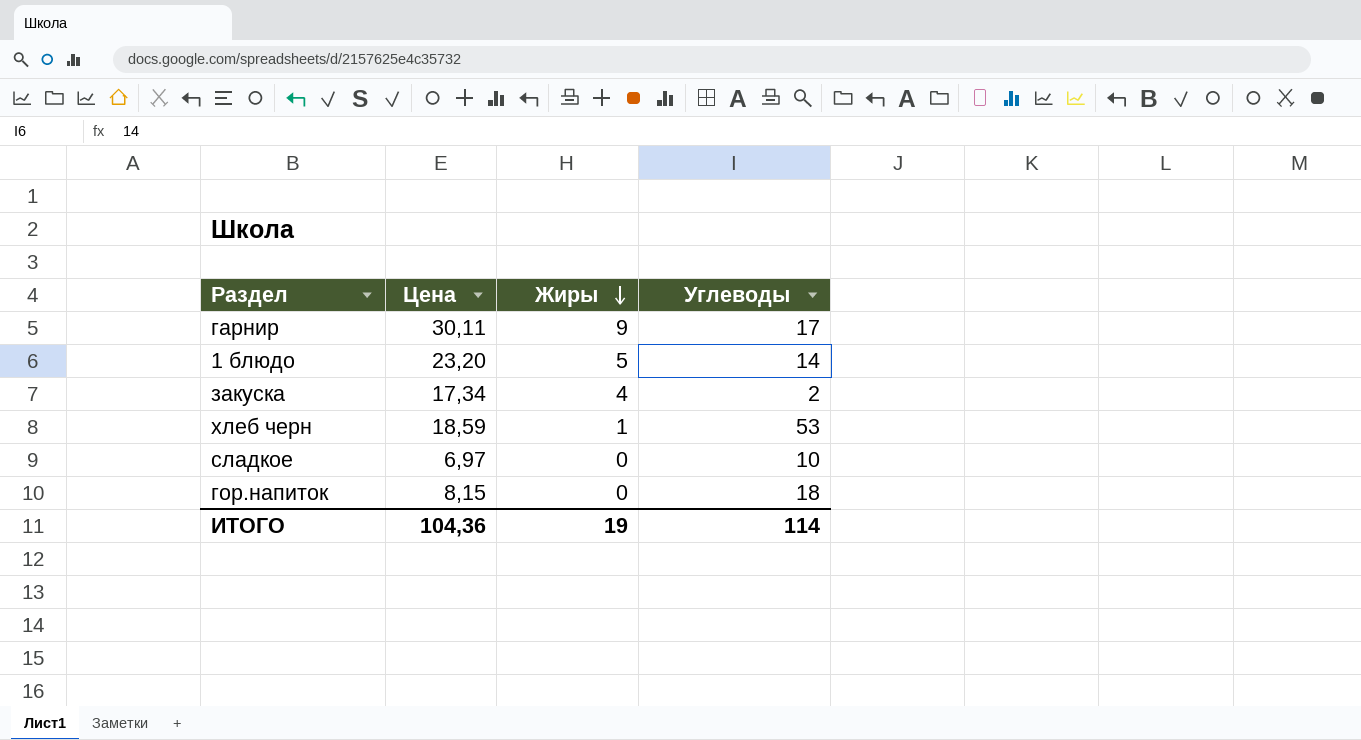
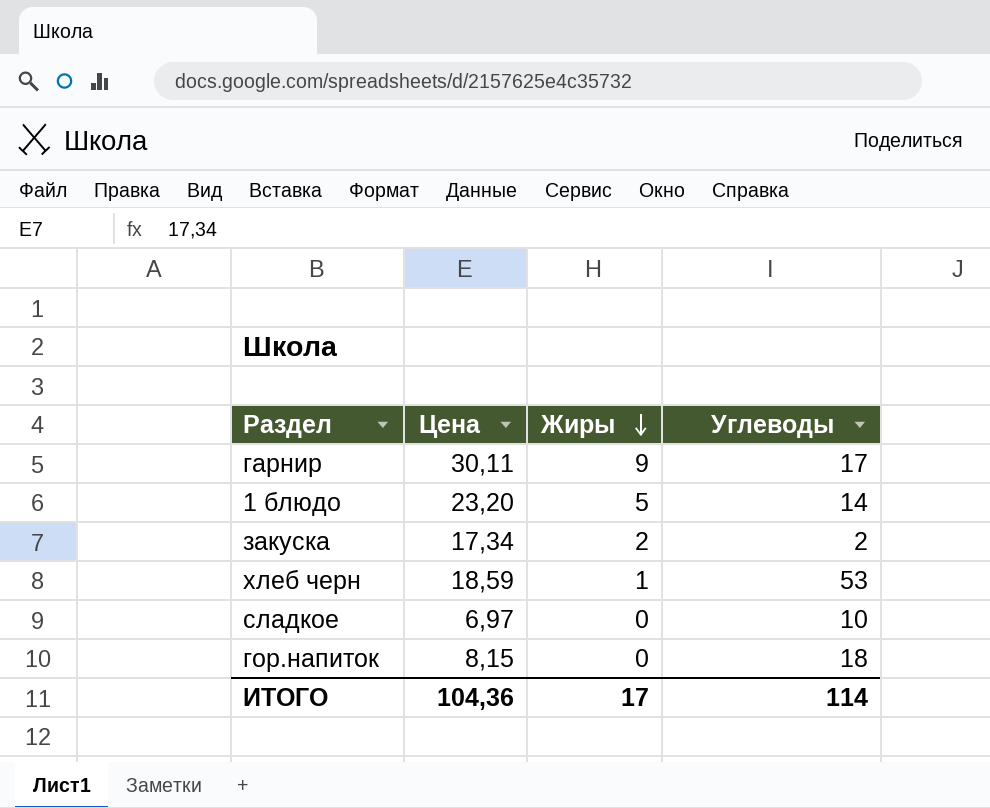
закуска | Жиры: 4 -> 2
ИТОГО | Жиры: 19 -> 17

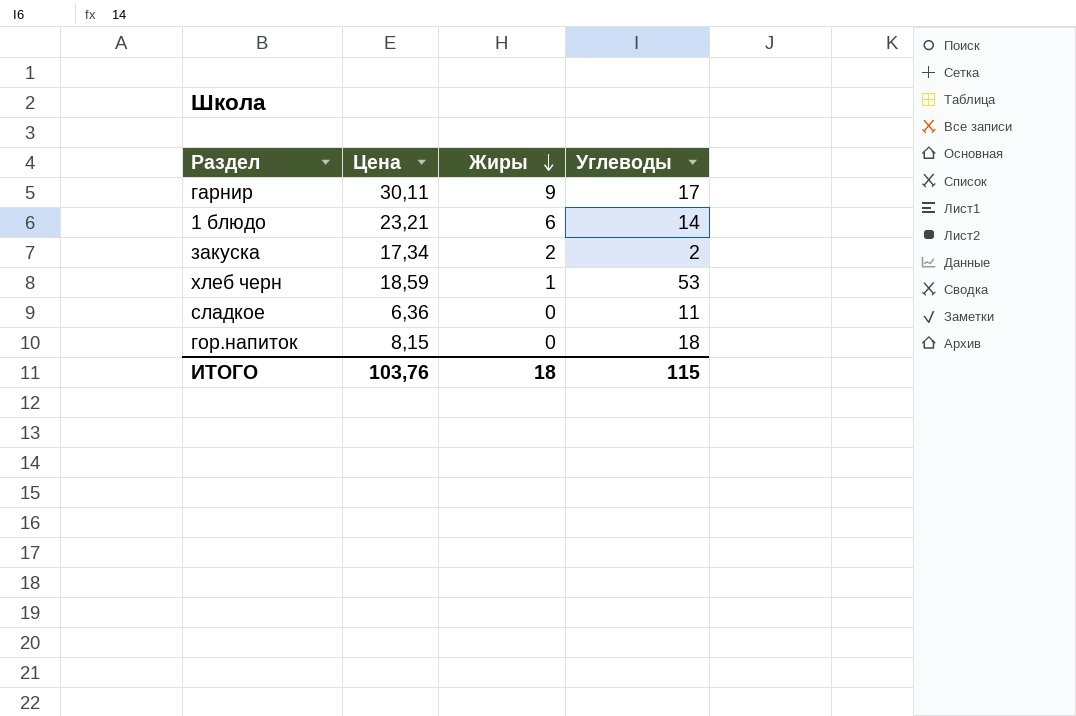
1 блюдо | Цена: 23,20 -> 23,21
1 блюдо | Жиры: 5 -> 6
сладкое | Цена: 6,97 -> 6,36
сладкое | Углеводы: 10 -> 11
ИТОГО | Цена: 104,36 -> 103,76
ИТОГО | Жиры: 17 -> 18
ИТОГО | Углеводы: 114 -> 115

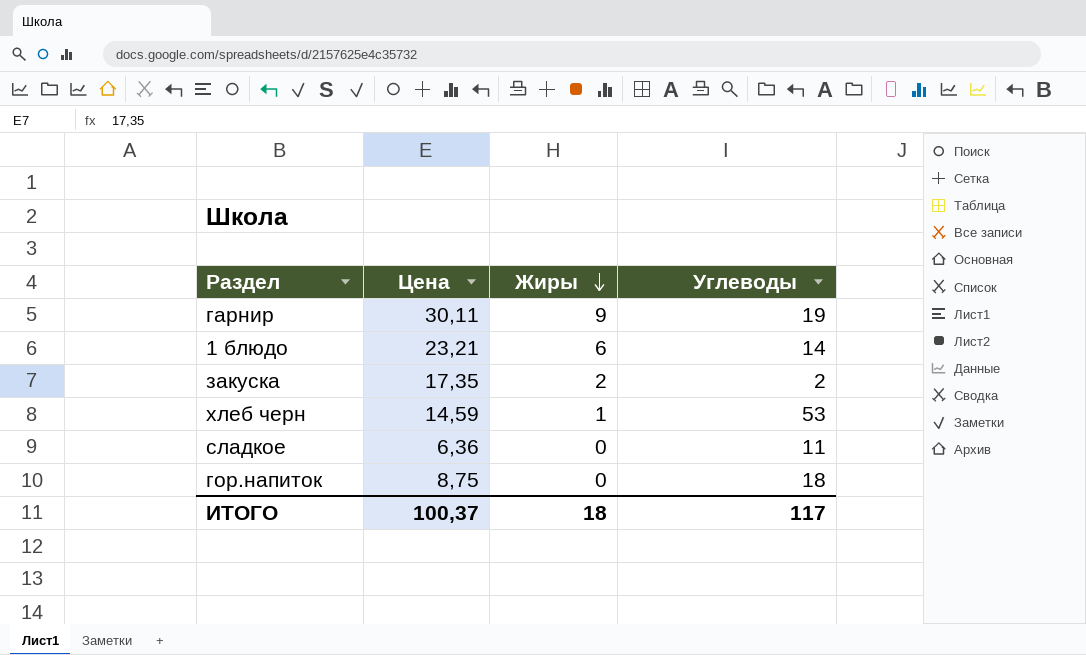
гарнир | Углеводы: 17 -> 19
закуска | Цена: 17,34 -> 17,35
хлеб черн | Цена: 18,59 -> 14,59
гор.напиток | Цена: 8,15 -> 8,75
ИТОГО | Цена: 103,76 -> 100,37
ИТОГО | Углеводы: 115 -> 117

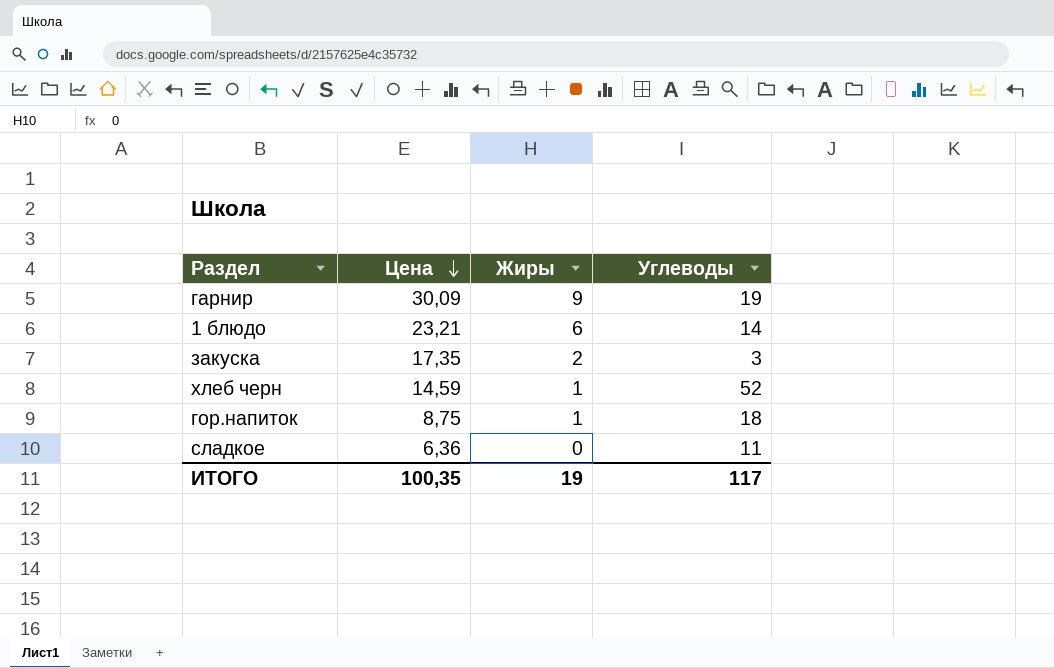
row order: Жиры descending -> Цена descending
гарнир | Цена: 30,11 -> 30,09
закуска | Углеводы: 2 -> 3
хлеб черн | Углеводы: 53 -> 52
гор.напиток | Жиры: 0 -> 1
ИТОГО | Цена: 100,37 -> 100,35
ИТОГО | Жиры: 18 -> 19

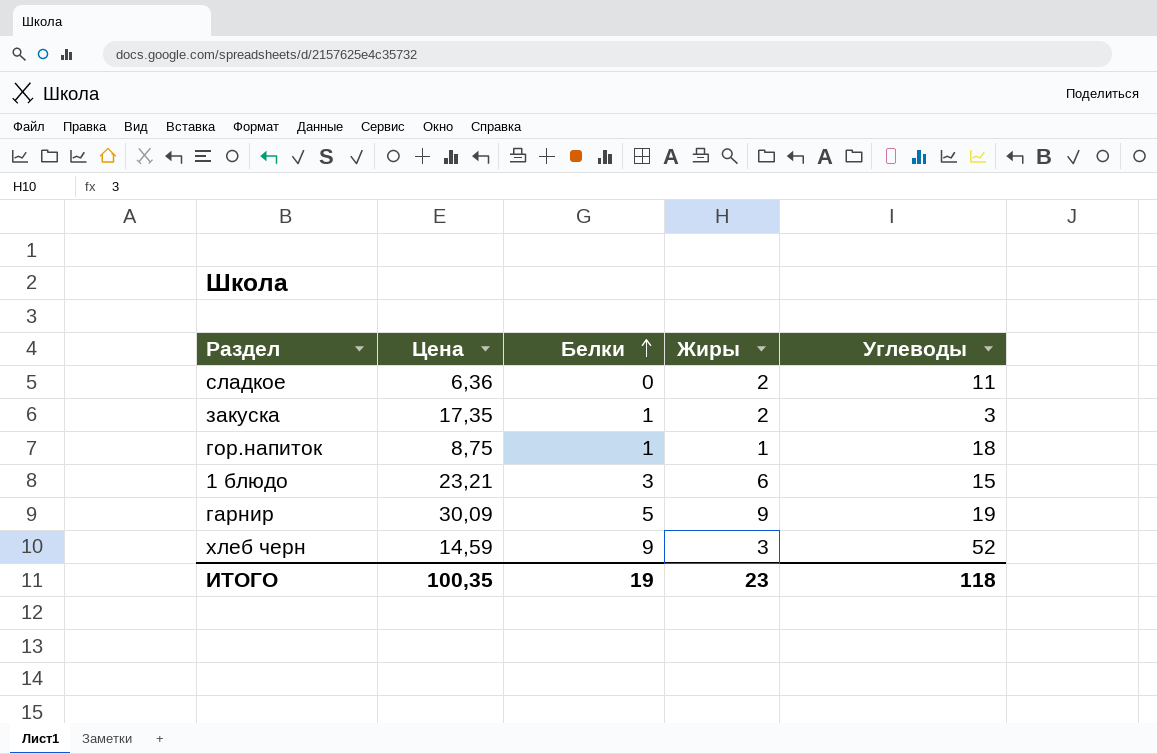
row order: Цена descending -> Белки ascending
column Белки | position: none -> 3
сладкое | Жиры: 0 -> 2
1 блюдо | Углеводы: 14 -> 15
хлеб черн | Жиры: 1 -> 3
ИТОГО | Жиры: 19 -> 23
ИТОГО | Углеводы: 117 -> 118

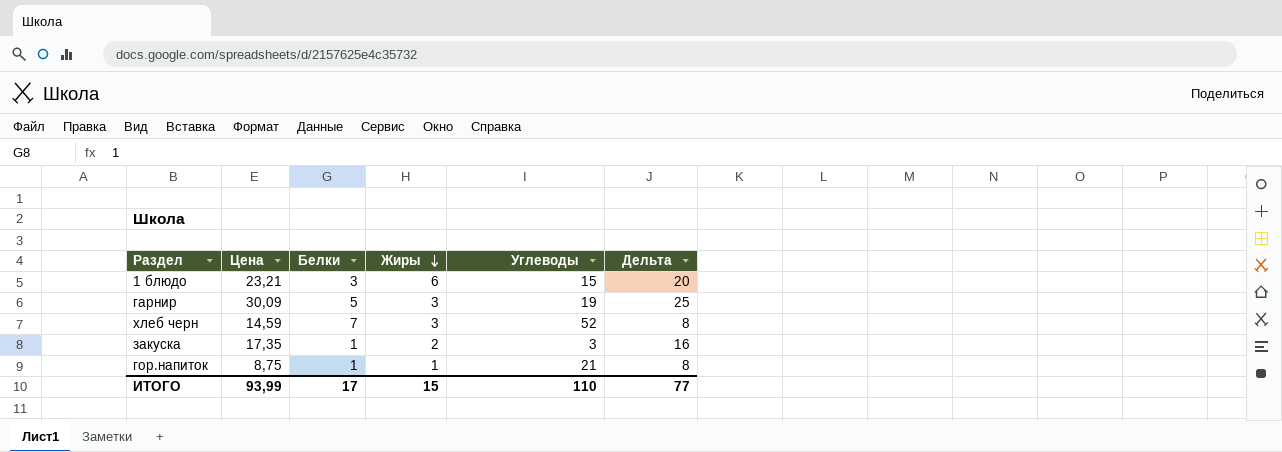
row order: Белки ascending -> Жиры descending
column Дельта | formula: none -> [Цена] - [Белки]
row сладкое: 6,36 | 0 | 2 | 11 -> none
гарнир | Жиры: 9 -> 3
хлеб черн | Белки: 9 -> 7
гор.напиток | Углеводы: 18 -> 21
ИТОГО | Цена: 100,35 -> 93,99
ИТОГО | Белки: 19 -> 17
ИТОГО | Жиры: 23 -> 15
ИТОГО | Углеводы: 118 -> 110

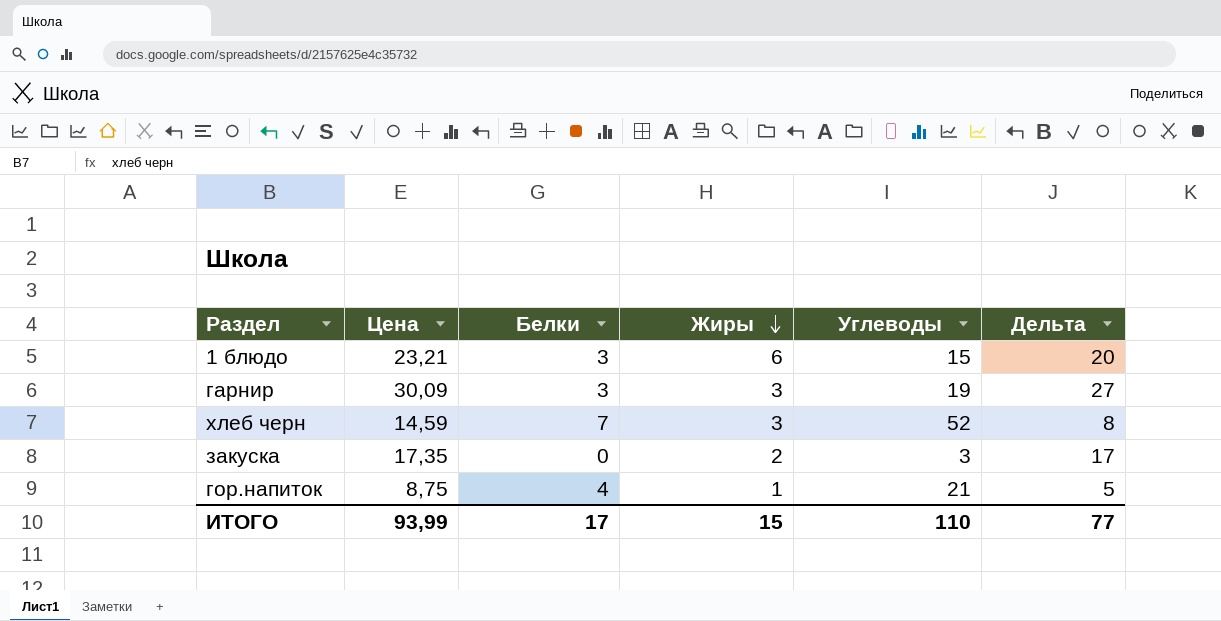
гарнир | Белки: 5 -> 3
гарнир | Дельта: 25 -> 27
закуска | Белки: 1 -> 0
закуска | Дельта: 16 -> 17
гор.напиток | Белки: 1 -> 4
гор.напиток | Дельта: 8 -> 5

